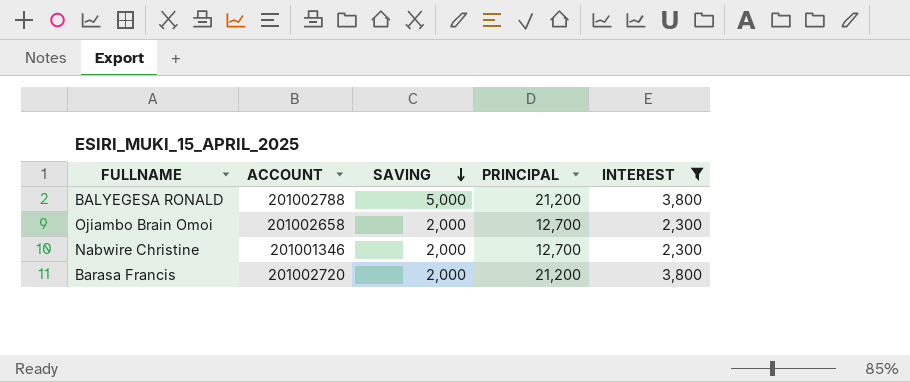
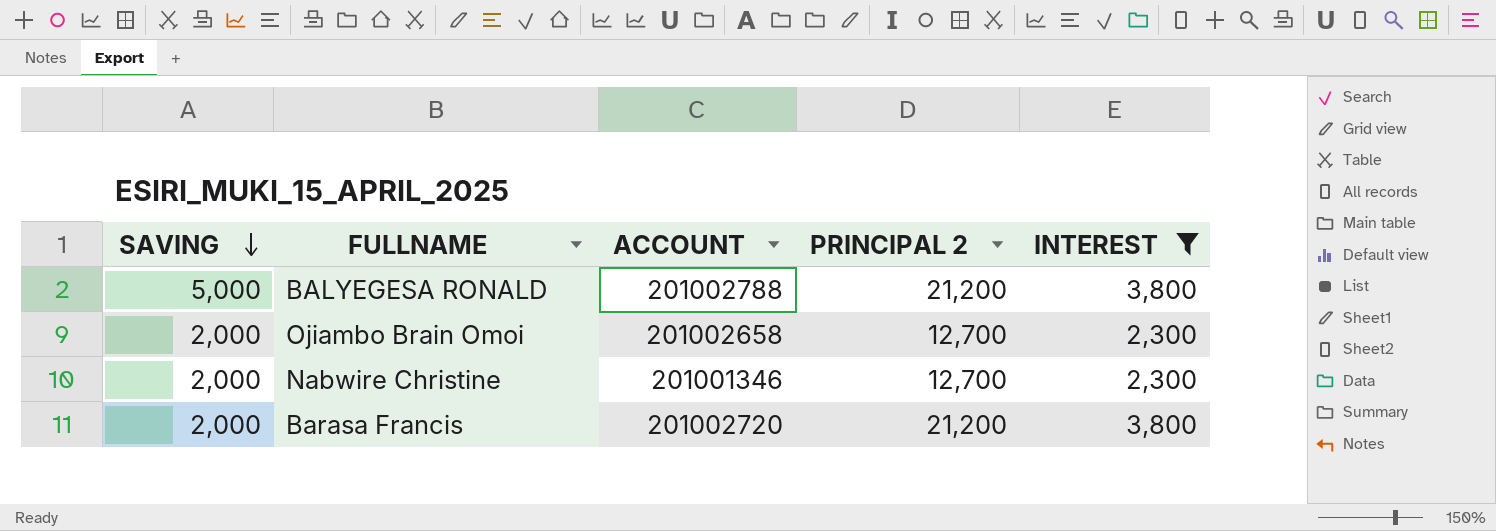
column SAVING | position: 3 -> 1
column name: PRINCIPAL -> PRINCIPAL 2

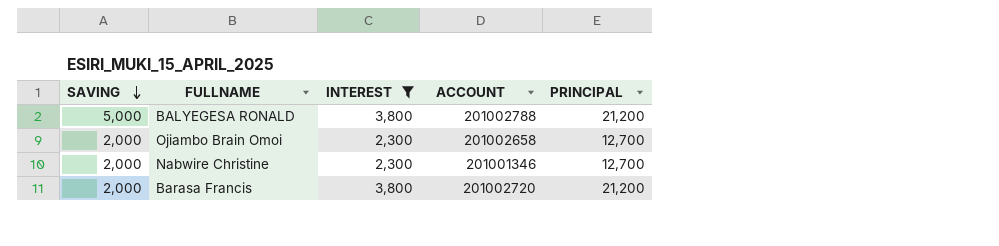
column INTEREST | position: 5 -> 3
column name: PRINCIPAL 2 -> PRINCIPAL

